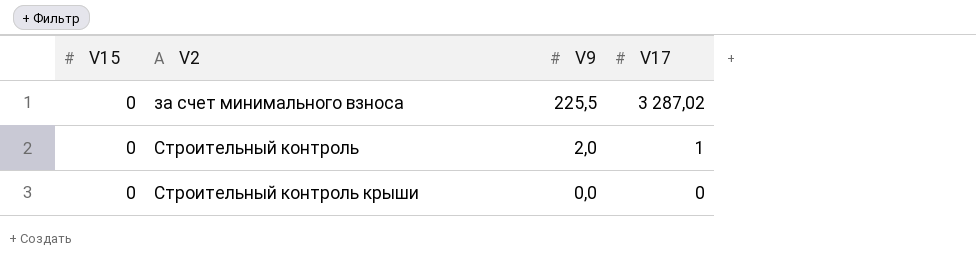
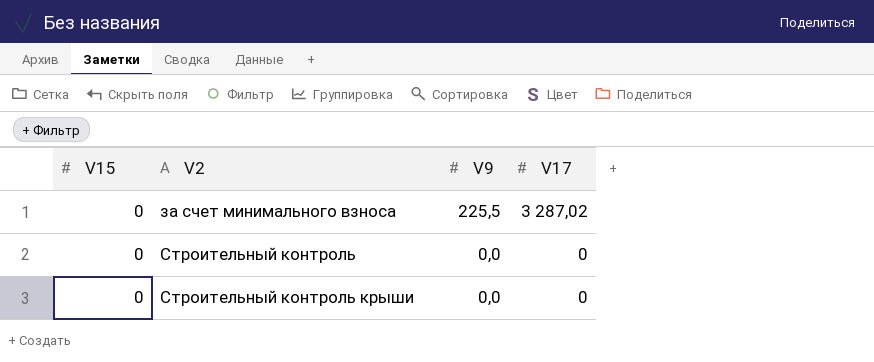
Строительный контроль | V9: 2,0 -> 0,0
Строительный контроль | V17: 1 -> 0

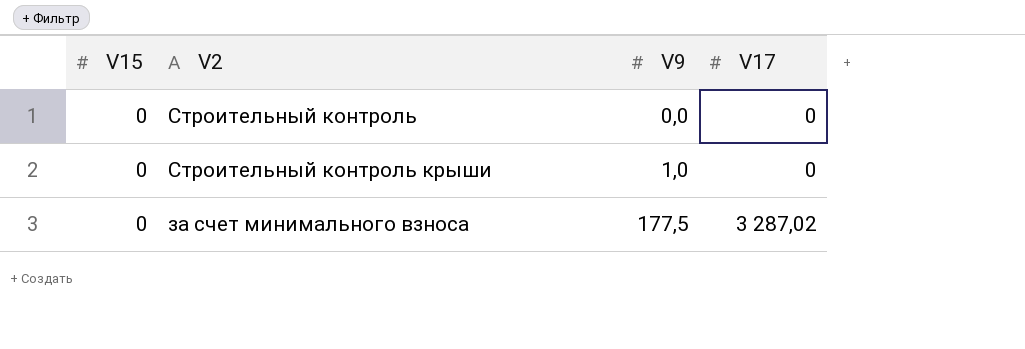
row order: V2 ascending -> V9 ascending
Строительный контроль крыши | V9: 0,0 -> 1,0
за счет минимального взноса | V9: 225,5 -> 177,5

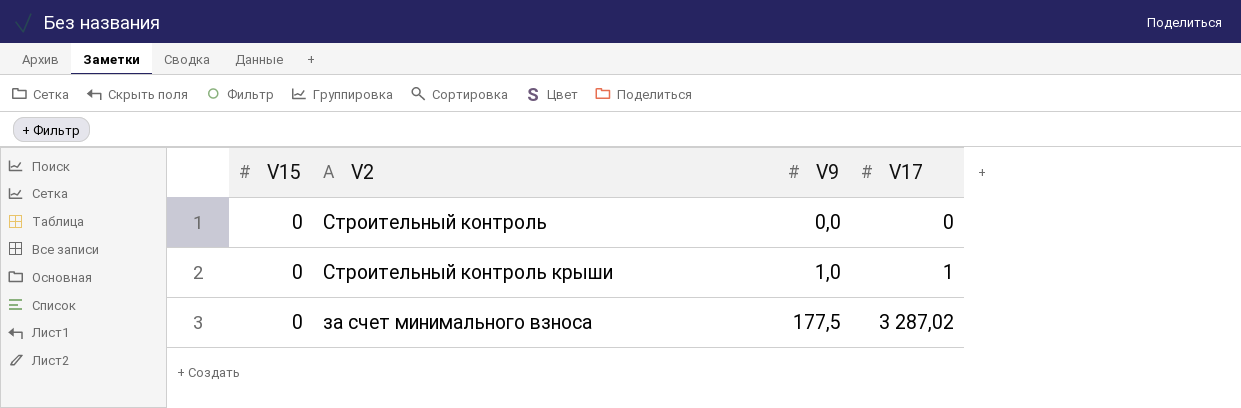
Строительный контроль крыши | V17: 0 -> 1

